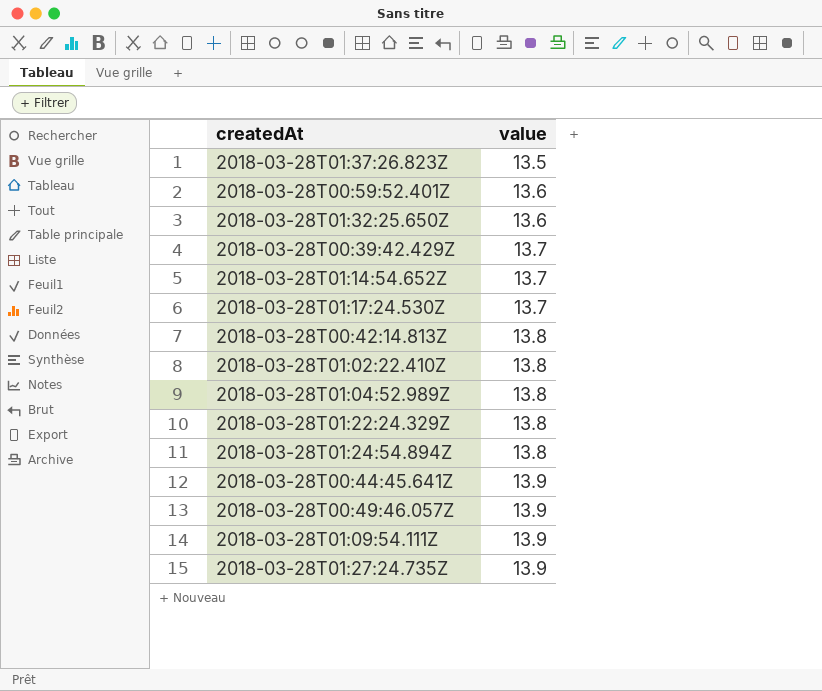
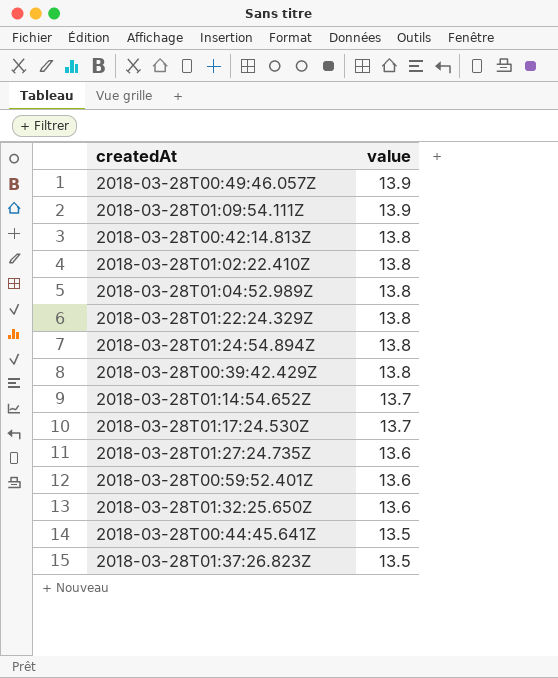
row order: value ascending -> value descending
2018-03-28T00:39:42.429Z | value: 13.7 -> 13.8
2018-03-28T01:27:24.735Z | value: 13.9 -> 13.6
2018-03-28T00:44:45.641Z | value: 13.9 -> 13.5

